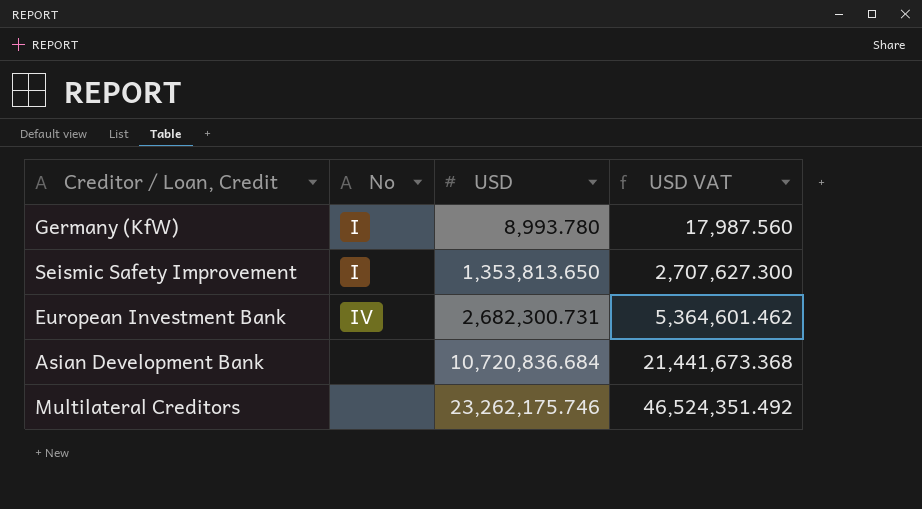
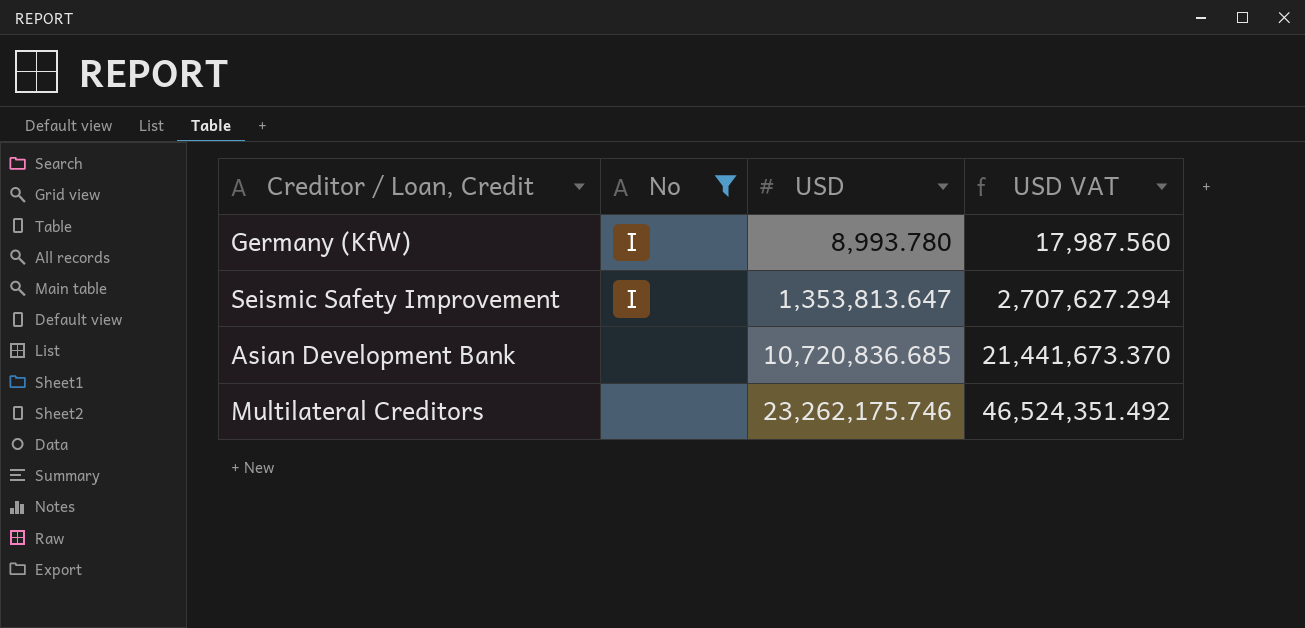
filter: none -> No != IV
Seismic Safety Improvement | USD: 1,353,813.650 -> 1,353,813.647
Seismic Safety Improvement | USD VAT: 2,707,627.300 -> 2,707,627.294
Asian Development Bank | USD: 10,720,836.684 -> 10,720,836.685
Asian Development Bank | USD VAT: 21,441,673.368 -> 21,441,673.370

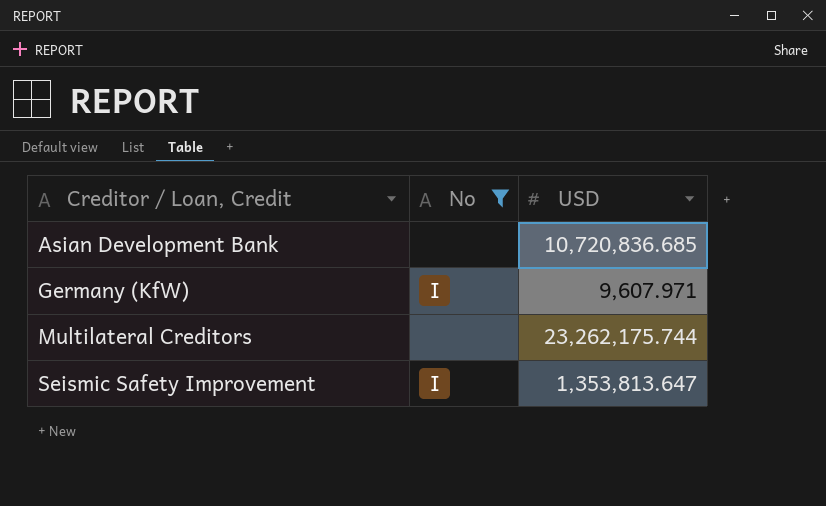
row order: USD ascending -> Creditor / Loan, Credit ascending
column USD VAT | formula: [USD] * 2 -> none
Germany (KfW) | USD: 8,993.780 -> 9,607.971
Multilateral Creditors | USD: 23,262,175.746 -> 23,262,175.744

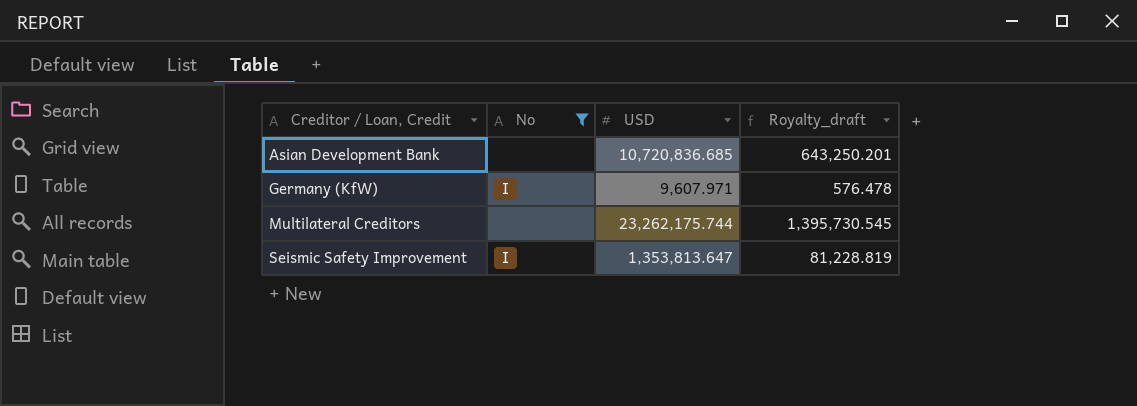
column Royalty_draft | formula: none -> [USD] * 0.06

